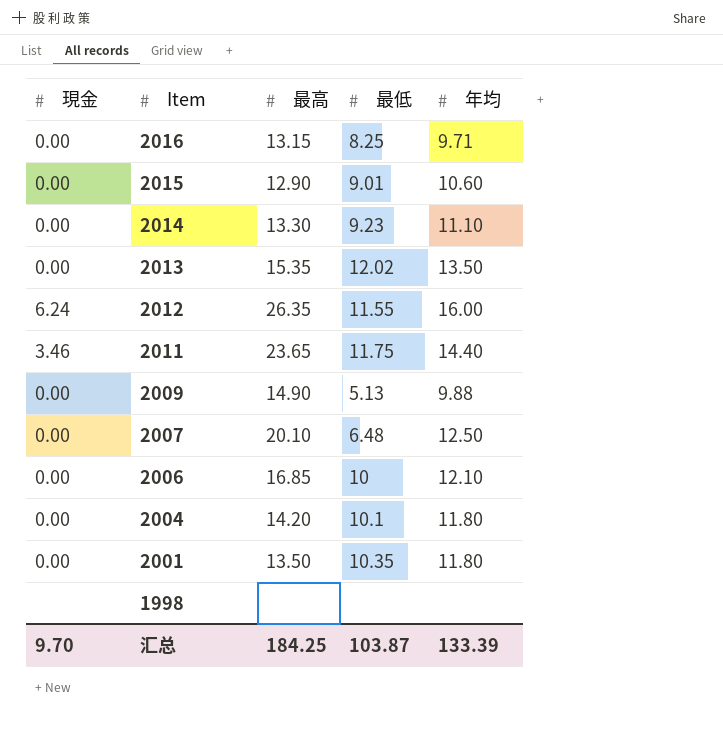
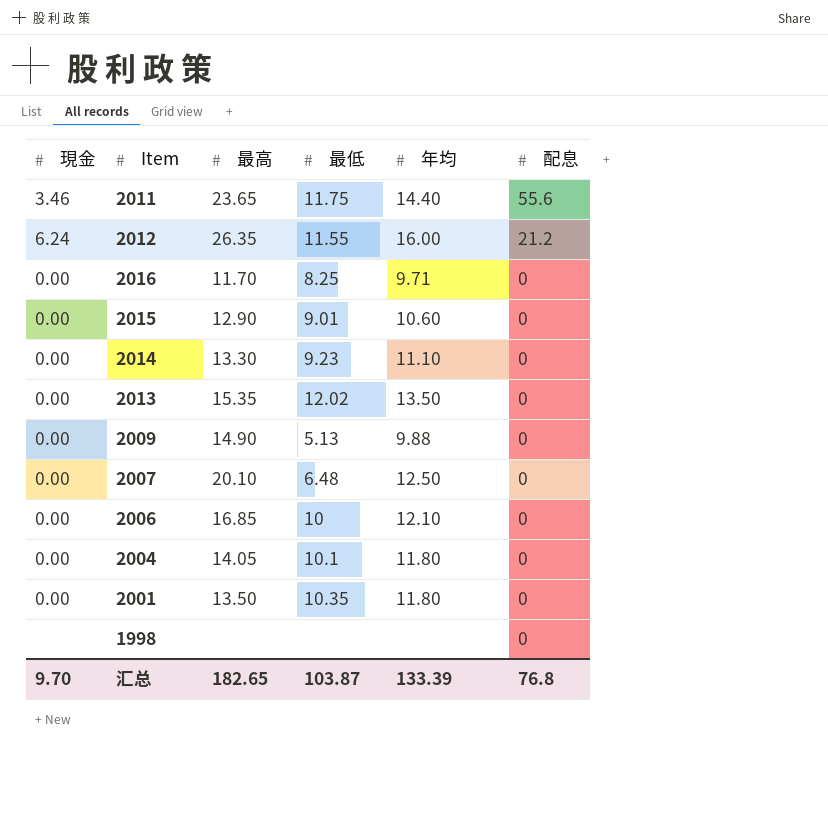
row order: Item descending -> 配息 descending
column 配息 | position: none -> 6
2016 | 最高: 13.15 -> 11.70
2004 | 最高: 14.20 -> 14.05
汇总 | 最高: 184.25 -> 182.65

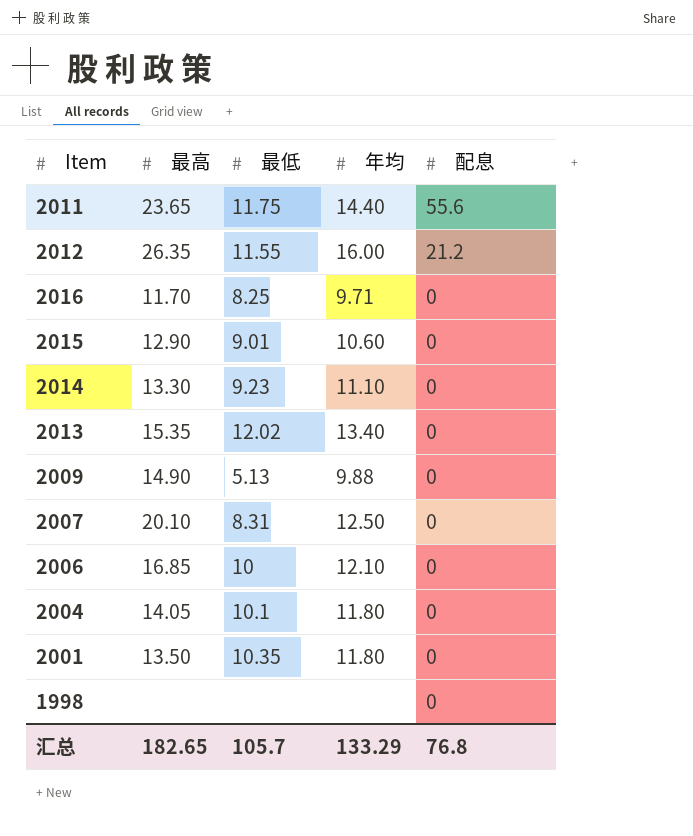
column 現金 | position: 1 -> none
2013 | 年均: 13.50 -> 13.40
2007 | 最低: 6.48 -> 8.31
汇总 | 最低: 103.87 -> 105.7
汇总 | 年均: 133.39 -> 133.29

